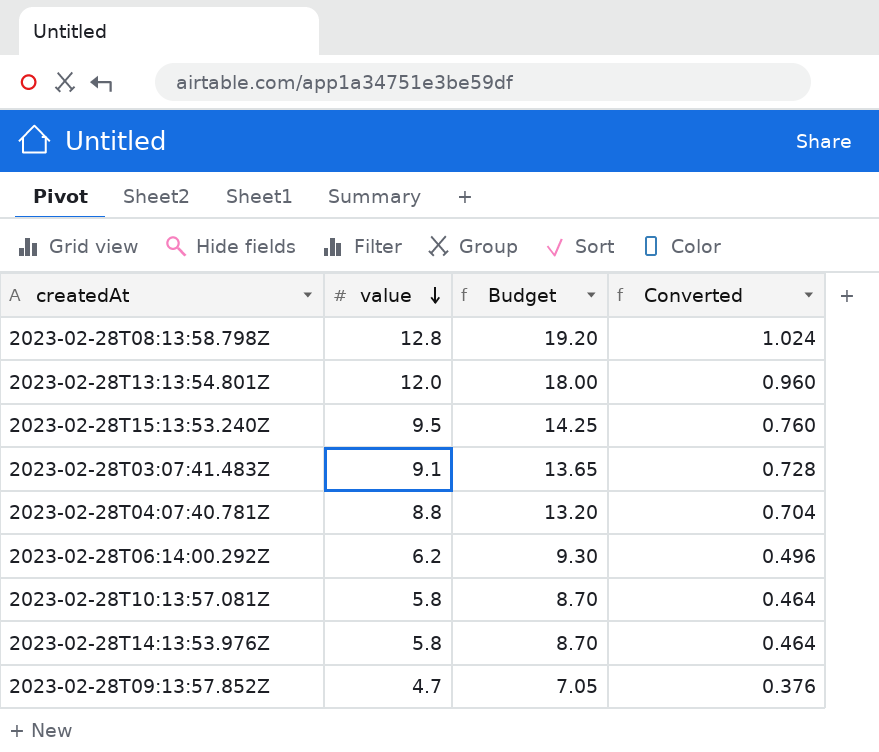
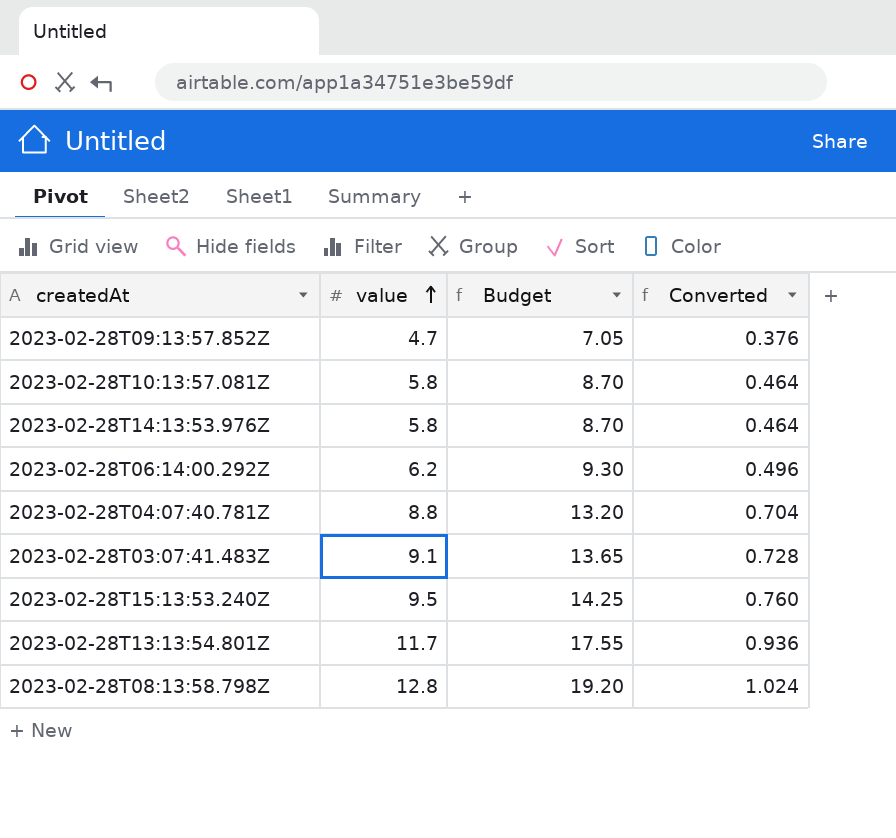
row order: value descending -> value ascending
2023-02-28T13:13:54.801Z | value: 12.0 -> 11.7
2023-02-28T13:13:54.801Z | Budget: 18.00 -> 17.55
2023-02-28T13:13:54.801Z | Converted: 0.960 -> 0.936

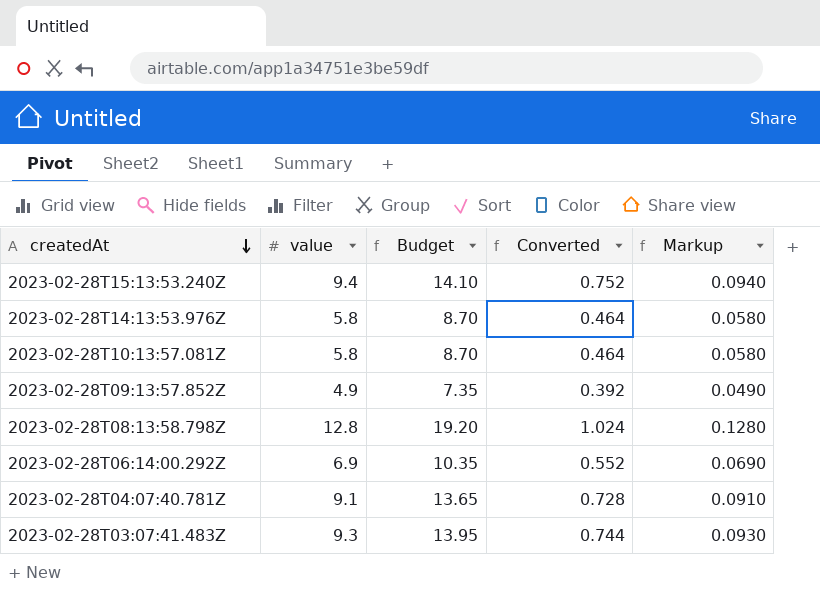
row order: value ascending -> createdAt descending
column Markup | formula: none -> [value] * 0.01
row 2023-02-28T13:13:54.801Z: 11.7 | 17.55 | 0.936 -> none
2023-02-28T15:13:53.240Z | value: 9.5 -> 9.4
2023-02-28T15:13:53.240Z | Budget: 14.25 -> 14.10
2023-02-28T15:13:53.240Z | Converted: 0.760 -> 0.752
2023-02-28T09:13:57.852Z | value: 4.7 -> 4.9
2023-02-28T09:13:57.852Z | Budget: 7.05 -> 7.35
2023-02-28T09:13:57.852Z | Converted: 0.376 -> 0.392
2023-02-28T06:14:00.292Z | value: 6.2 -> 6.9
2023-02-28T06:14:00.292Z | Budget: 9.30 -> 10.35
2023-02-28T06:14:00.292Z | Converted: 0.496 -> 0.552
2023-02-28T04:07:40.781Z | value: 8.8 -> 9.1
2023-02-28T04:07:40.781Z | Budget: 13.20 -> 13.65
2023-02-28T04:07:40.781Z | Converted: 0.704 -> 0.728
2023-02-28T03:07:41.483Z | value: 9.1 -> 9.3
2023-02-28T03:07:41.483Z | Budget: 13.65 -> 13.95
2023-02-28T03:07:41.483Z | Converted: 0.728 -> 0.744

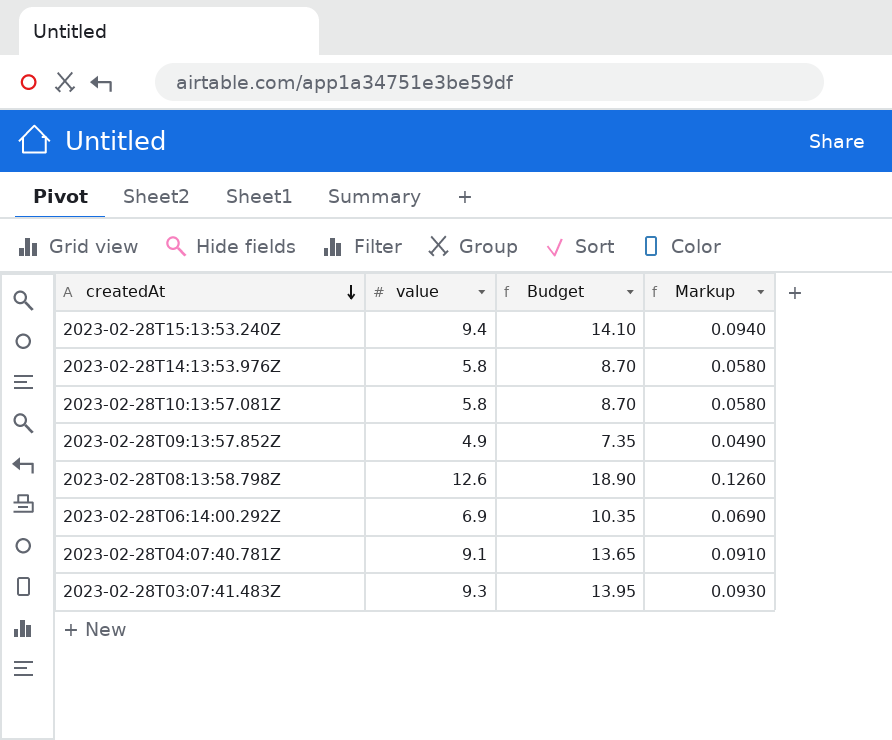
column Converted | formula: [value] * 0.08 -> none
2023-02-28T08:13:58.798Z | value: 12.8 -> 12.6
2023-02-28T08:13:58.798Z | Budget: 19.20 -> 18.90
2023-02-28T08:13:58.798Z | Markup: 0.1280 -> 0.1260

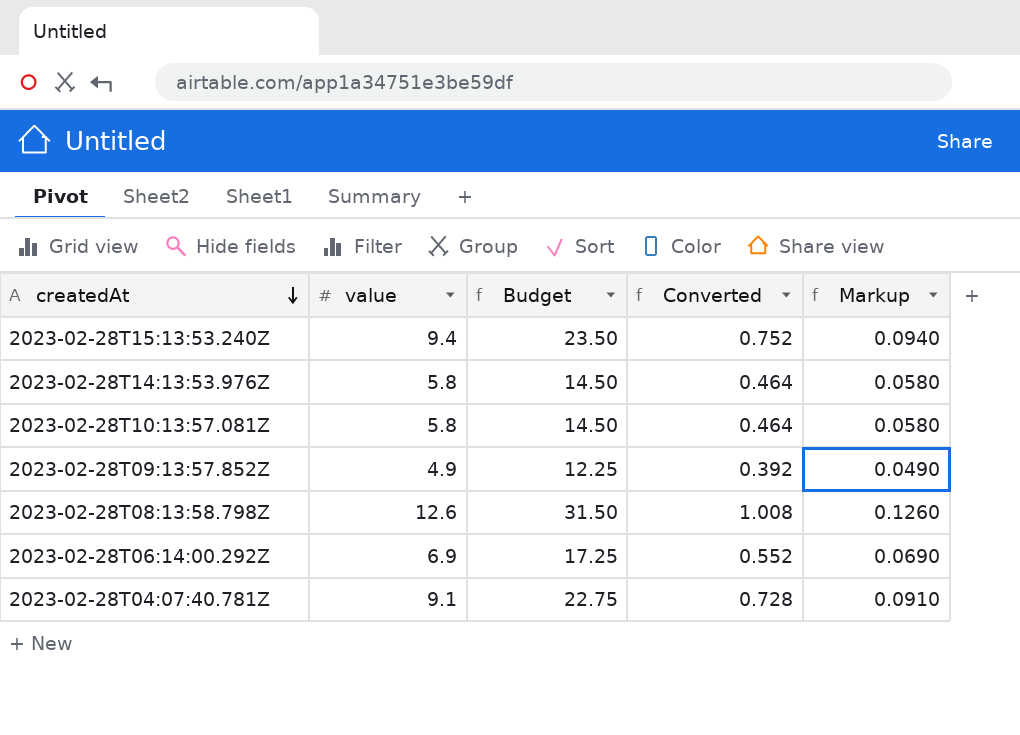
column Budget | formula: [value] * 1.5 -> [value] * 2.5
column Converted | formula: none -> [value] * 0.08
row 2023-02-28T03:07:41.483Z: 9.3 | 13.95 | 0.0930 -> none

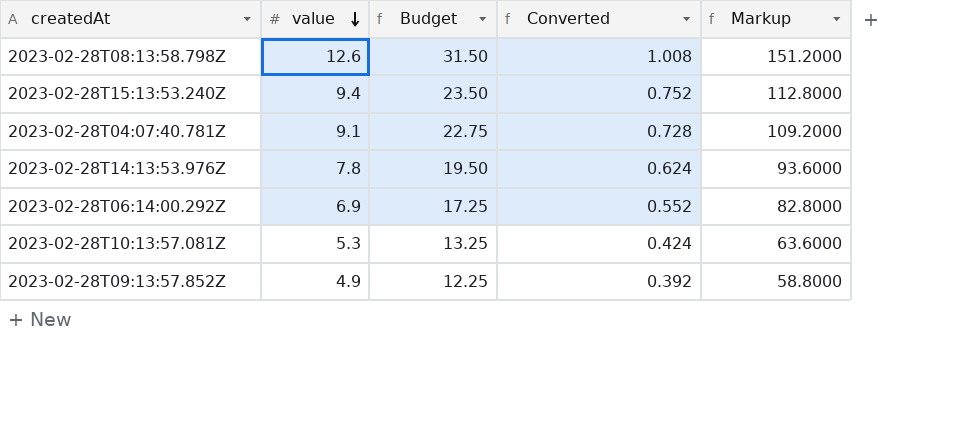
row order: createdAt descending -> value descending
column Markup | formula: [value] * 0.01 -> [value] * 12
2023-02-28T14:13:53.976Z | value: 5.8 -> 7.8
2023-02-28T14:13:53.976Z | Budget: 14.50 -> 19.50
2023-02-28T14:13:53.976Z | Converted: 0.464 -> 0.624
2023-02-28T10:13:57.081Z | value: 5.8 -> 5.3
2023-02-28T10:13:57.081Z | Budget: 14.50 -> 13.25
2023-02-28T10:13:57.081Z | Converted: 0.464 -> 0.424

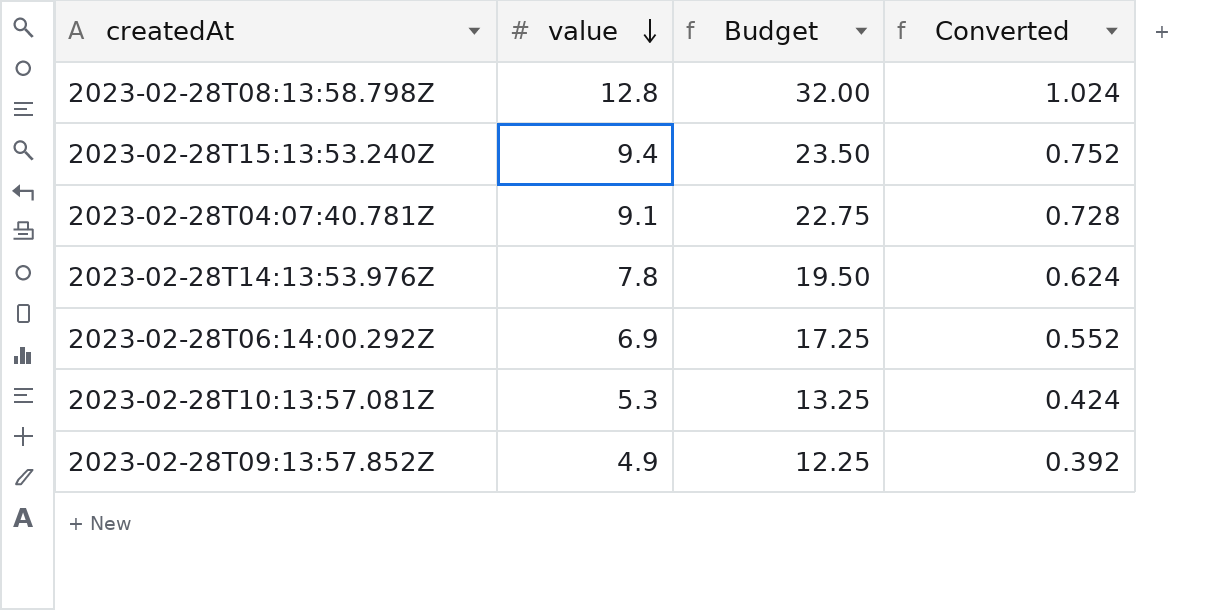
column Markup | formula: [value] * 12 -> none
2023-02-28T08:13:58.798Z | value: 12.6 -> 12.8
2023-02-28T08:13:58.798Z | Budget: 31.50 -> 32.00
2023-02-28T08:13:58.798Z | Converted: 1.008 -> 1.024

